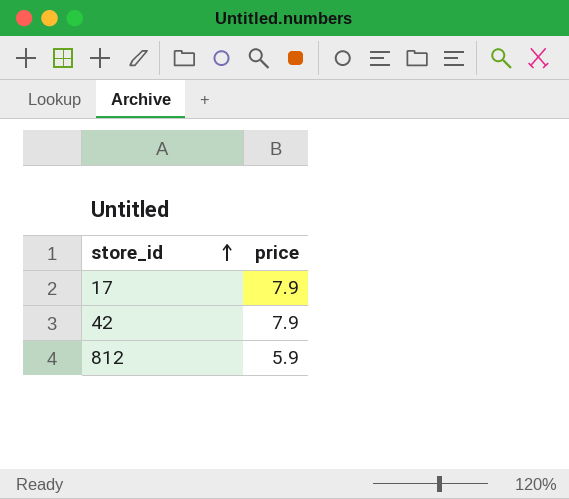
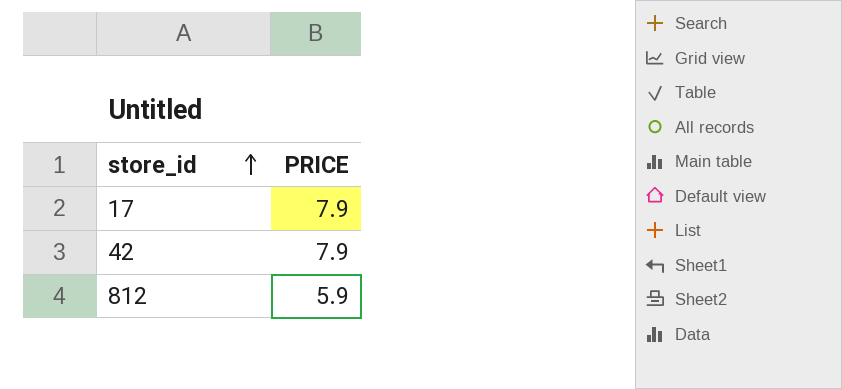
column name: price -> PRICE

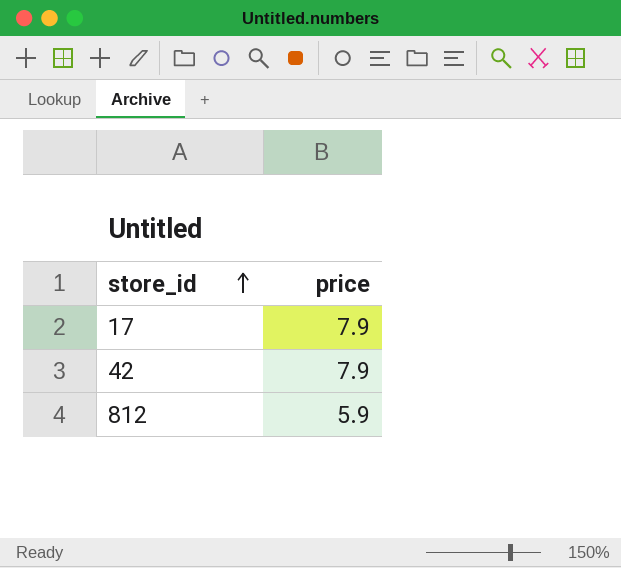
column name: PRICE -> price

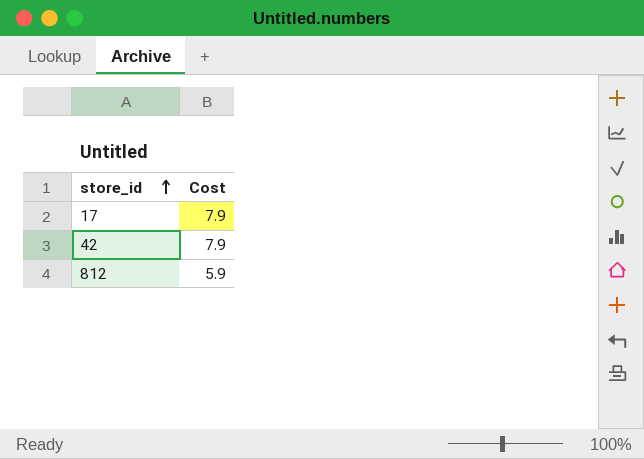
column name: price -> Cost

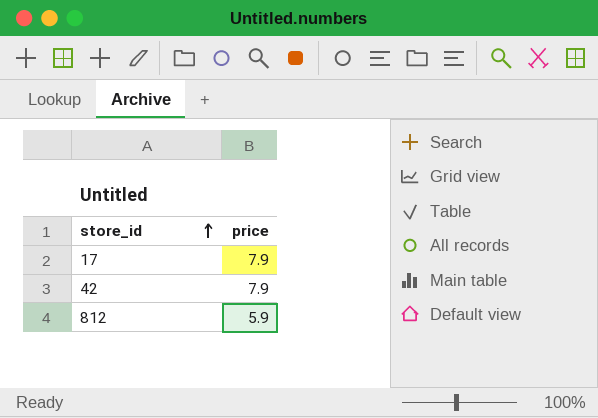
column name: Cost -> price

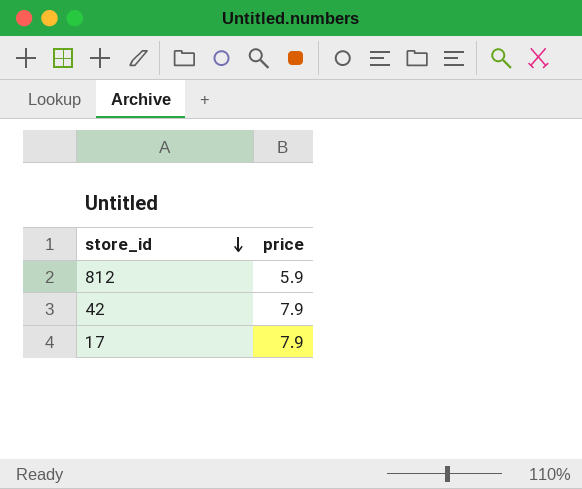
row order: store_id ascending -> store_id descending

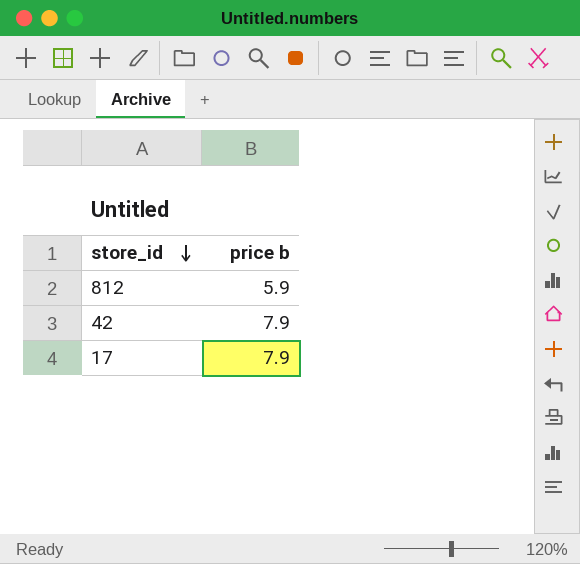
column name: price -> price b

